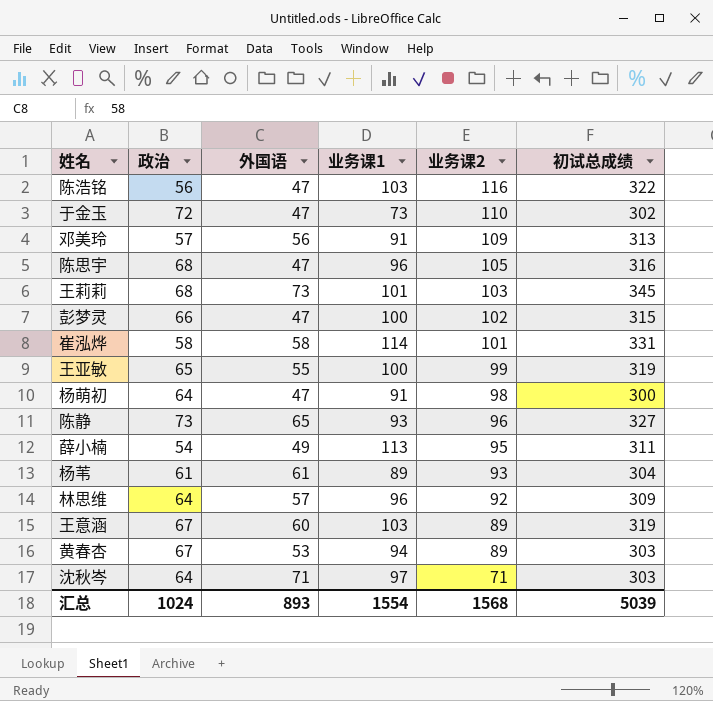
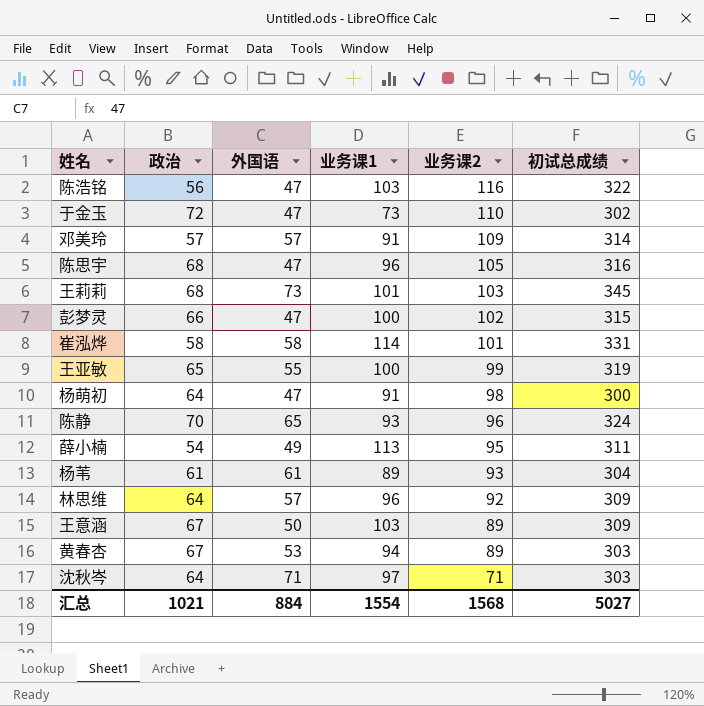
邓美玲 | 外国语: 56 -> 57
邓美玲 | 初试总成绩: 313 -> 314
陈静 | 政治: 73 -> 70
陈静 | 初试总成绩: 327 -> 324
王意涵 | 外国语: 60 -> 50
王意涵 | 初试总成绩: 319 -> 309
汇总 | 政治: 1024 -> 1021
汇总 | 外国语: 893 -> 884
汇总 | 初试总成绩: 5039 -> 5027

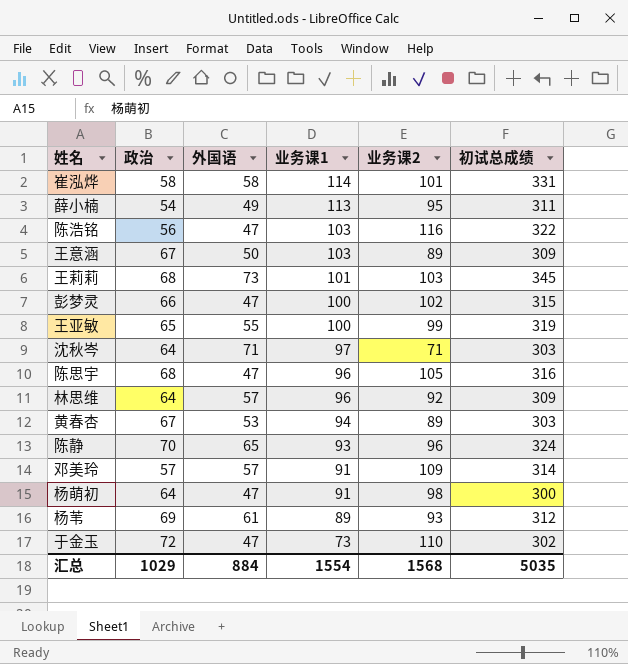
row order: 业务课2 descending -> 业务课1 descending
杨苇 | 政治: 61 -> 69
杨苇 | 初试总成绩: 304 -> 312
汇总 | 政治: 1021 -> 1029
汇总 | 初试总成绩: 5027 -> 5035

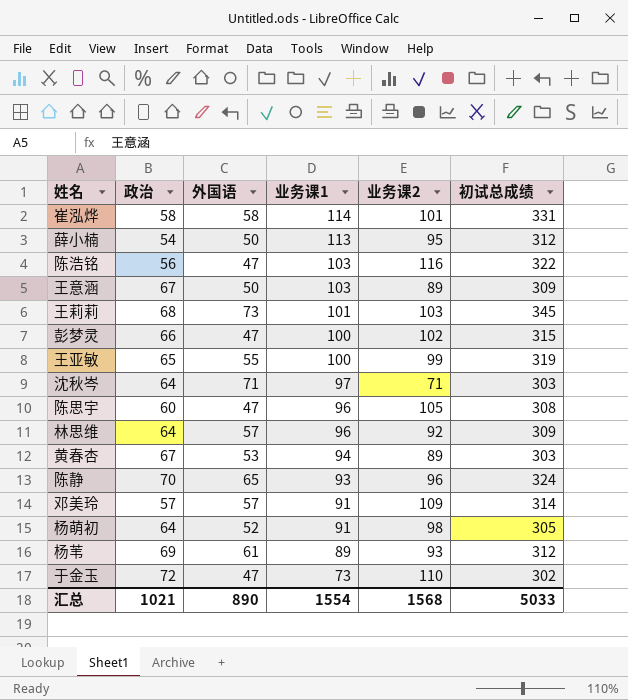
薛小楠 | 外国语: 49 -> 50
薛小楠 | 初试总成绩: 311 -> 312
陈思宇 | 政治: 68 -> 60
陈思宇 | 初试总成绩: 316 -> 308
杨萌初 | 外国语: 47 -> 52
杨萌初 | 初试总成绩: 300 -> 305
汇总 | 政治: 1029 -> 1021
汇总 | 外国语: 884 -> 890
汇总 | 初试总成绩: 5035 -> 5033

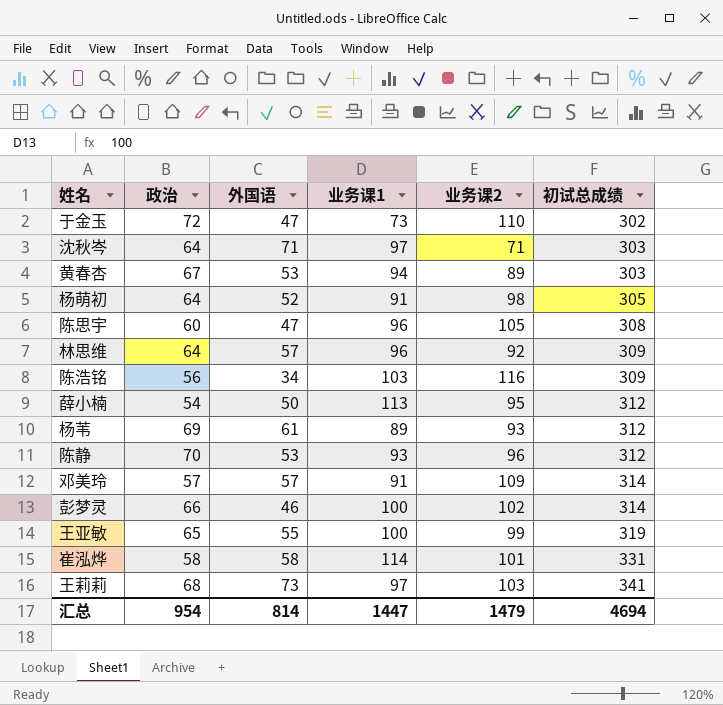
row order: 业务课1 descending -> 初试总成绩 ascending
row 王意涵: 67 | 50 | 103 | 89 | 309 -> none
陈浩铭 | 外国语: 47 -> 34
陈浩铭 | 初试总成绩: 322 -> 309
陈静 | 外国语: 65 -> 53
陈静 | 初试总成绩: 324 -> 312
彭梦灵 | 外国语: 47 -> 46
彭梦灵 | 初试总成绩: 315 -> 314
王莉莉 | 业务课1: 101 -> 97
王莉莉 | 初试总成绩: 345 -> 341
汇总 | 政治: 1021 -> 954
汇总 | 外国语: 890 -> 814
汇总 | 业务课1: 1554 -> 1447
汇总 | 业务课2: 1568 -> 1479
汇总 | 初试总成绩: 5033 -> 4694

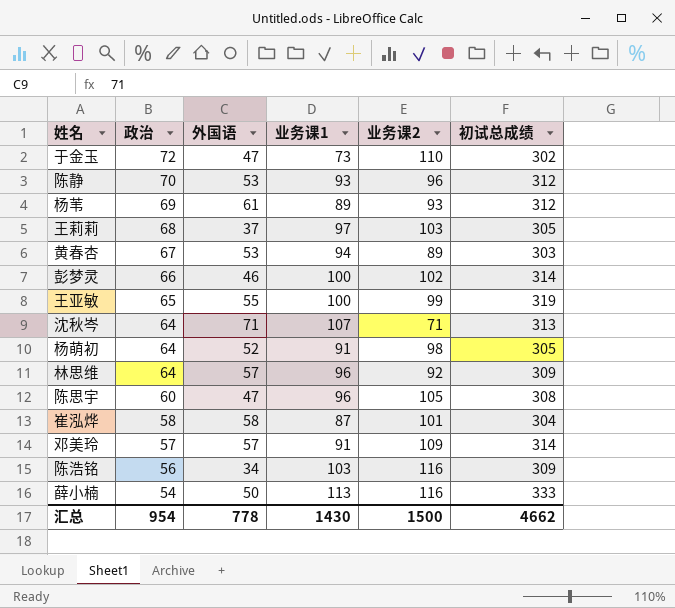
row order: 初试总成绩 ascending -> 政治 descending
王莉莉 | 外国语: 73 -> 37
王莉莉 | 初试总成绩: 341 -> 305
沈秋岑 | 业务课1: 97 -> 107
沈秋岑 | 初试总成绩: 303 -> 313
崔泓烨 | 业务课1: 114 -> 87
崔泓烨 | 初试总成绩: 331 -> 304
薛小楠 | 业务课2: 95 -> 116
薛小楠 | 初试总成绩: 312 -> 333
汇总 | 外国语: 814 -> 778
汇总 | 业务课1: 1447 -> 1430
汇总 | 业务课2: 1479 -> 1500
汇总 | 初试总成绩: 4694 -> 4662

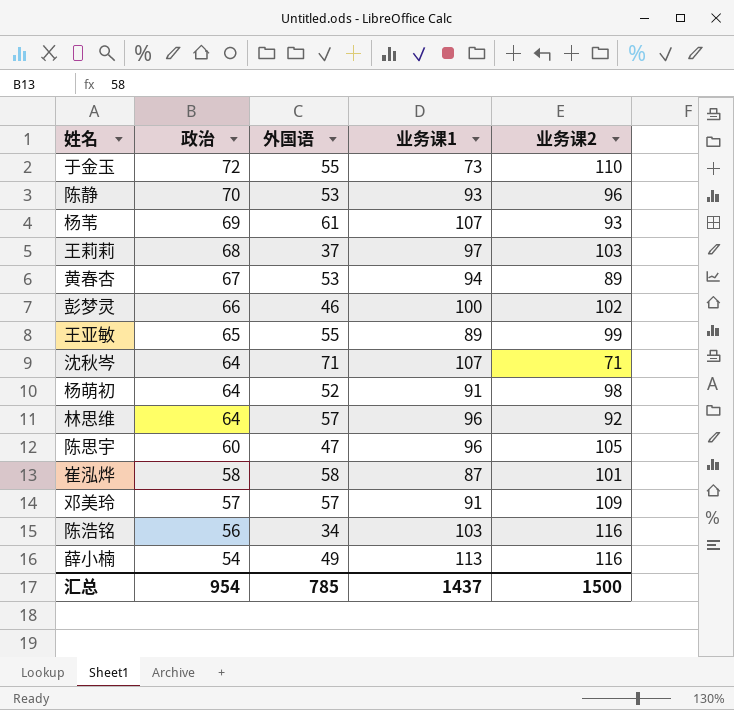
column 初试总成绩 | formula: [政治] + [外国语] + [业务课1] + [业务课2] -> none
于金玉 | 外国语: 47 -> 55
杨苇 | 业务课1: 89 -> 107
王亚敏 | 业务课1: 100 -> 89
薛小楠 | 外国语: 50 -> 49
汇总 | 外国语: 778 -> 785
汇总 | 业务课1: 1430 -> 1437

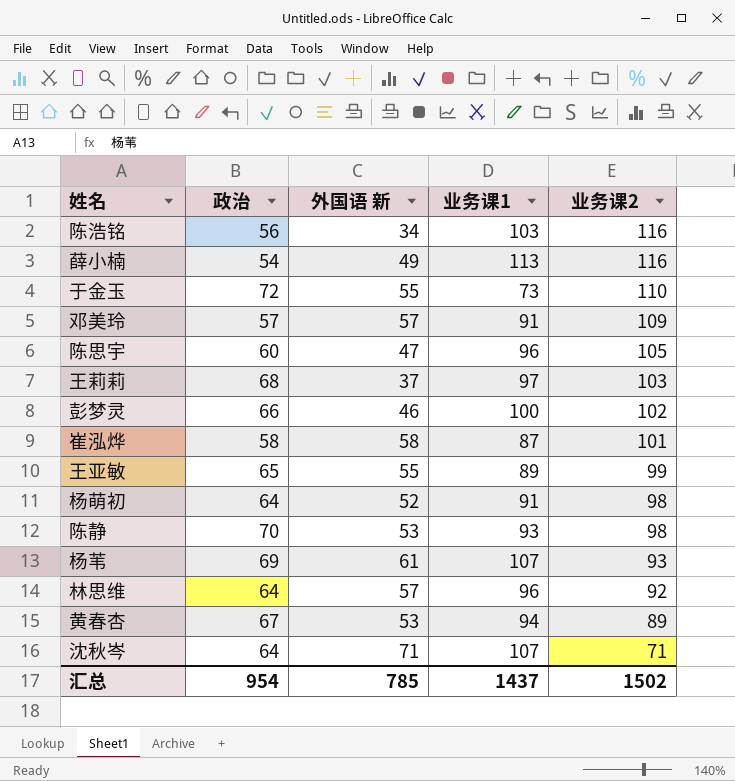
row order: 政治 descending -> 业务课2 descending
column name: 外国语 -> 外国语 新
陈静 | 业务课2: 96 -> 98
汇总 | 业务课2: 1500 -> 1502

